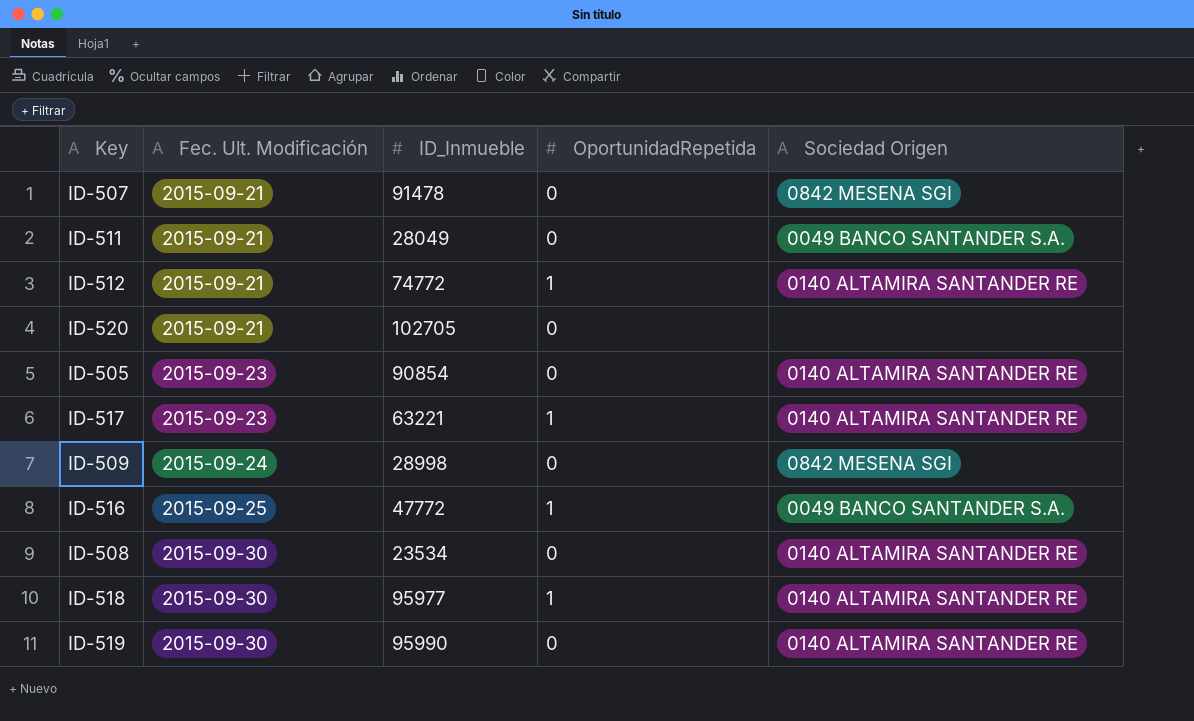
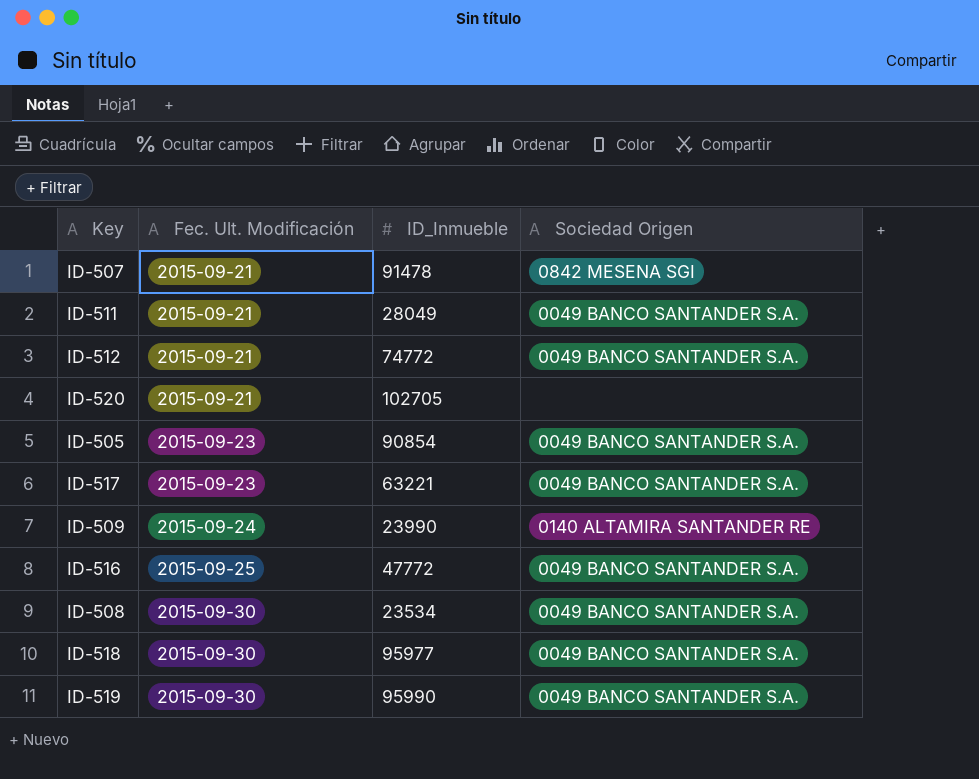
column OportunidadRepetida | position: 4 -> none
ID-512 | Sociedad Origen: 0140 ALTAMIRA SANTANDER RE -> 0049 BANCO SANTANDER S.A.
ID-505 | Sociedad Origen: 0140 ALTAMIRA SANTANDER RE -> 0049 BANCO SANTANDER S.A.
ID-517 | Sociedad Origen: 0140 ALTAMIRA SANTANDER RE -> 0049 BANCO SANTANDER S.A.
ID-509 | ID_Inmueble: 28998 -> 23990
ID-509 | Sociedad Origen: 0842 MESENA SGI -> 0140 ALTAMIRA SANTANDER RE
ID-508 | Sociedad Origen: 0140 ALTAMIRA SANTANDER RE -> 0049 BANCO SANTANDER S.A.
ID-518 | Sociedad Origen: 0140 ALTAMIRA SANTANDER RE -> 0049 BANCO SANTANDER S.A.
ID-519 | Sociedad Origen: 0140 ALTAMIRA SANTANDER RE -> 0049 BANCO SANTANDER S.A.

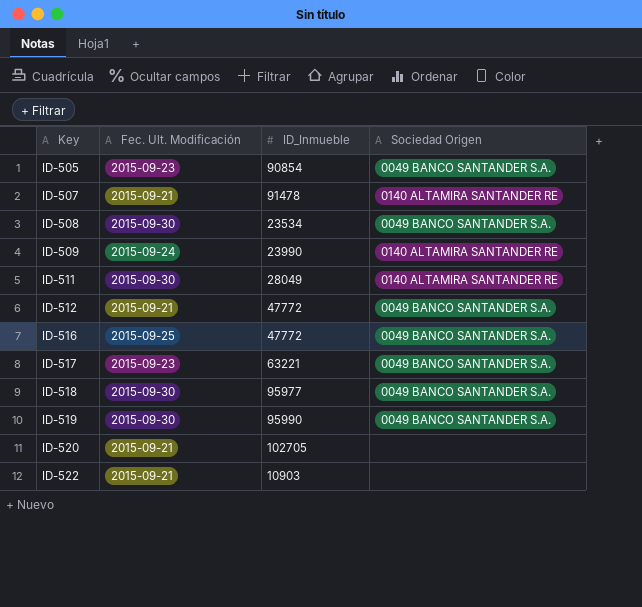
row order: Fec. Ult. Modificación ascending -> Key ascending
ID-507 | Sociedad Origen: 0842 MESENA SGI -> 0140 ALTAMIRA SANTANDER RE
ID-511 | Fec. Ult. Modificación: 2015-09-21 -> 2015-09-30
ID-511 | Sociedad Origen: 0049 BANCO SANTANDER S.A. -> 0140 ALTAMIRA SANTANDER RE
ID-512 | ID_Inmueble: 74772 -> 47772
row ID-522: none -> 2015-09-21 | 10903 | none

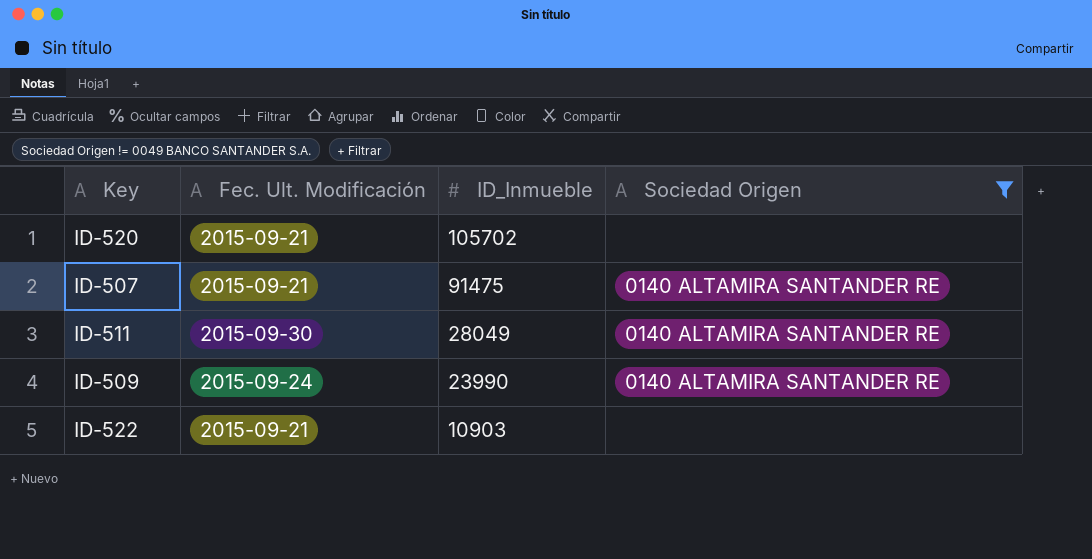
filter: none -> Sociedad Origen != 0049 BANCO SANTANDER S.A.
row order: Key ascending -> ID_Inmueble descending
ID-520 | ID_Inmueble: 102705 -> 105702
ID-507 | ID_Inmueble: 91478 -> 91475

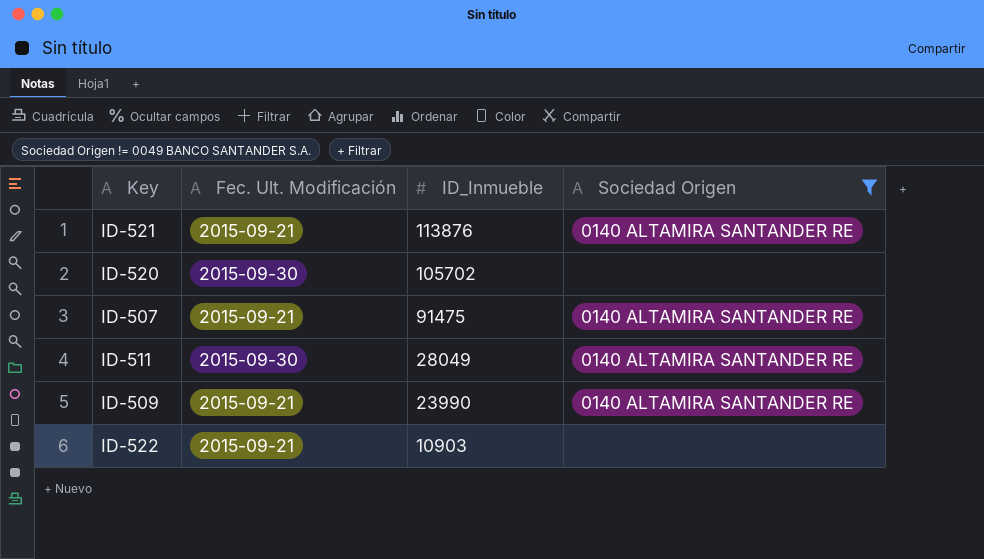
row ID-521: none -> 2015-09-21 | 113876 | 0140 ALTAMIRA SANTANDER RE
ID-520 | Fec. Ult. Modificación: 2015-09-21 -> 2015-09-30
ID-509 | Fec. Ult. Modificación: 2015-09-24 -> 2015-09-21

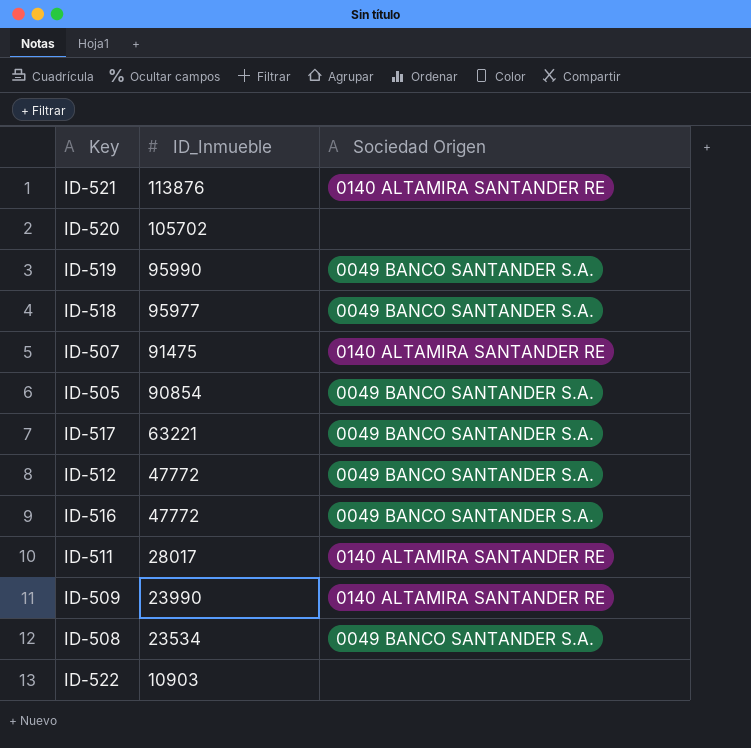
filter: Sociedad Origen != 0049 BANCO SANTANDER S.A. -> none
column Fec. Ult. Modificación | position: 2 -> none
ID-511 | ID_Inmueble: 28049 -> 28017

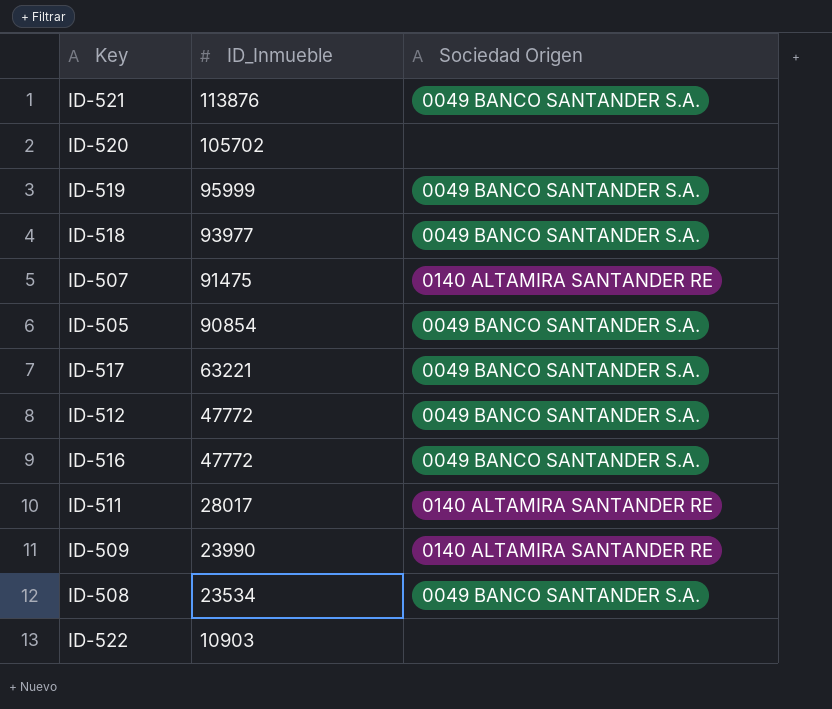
ID-521 | Sociedad Origen: 0140 ALTAMIRA SANTANDER RE -> 0049 BANCO SANTANDER S.A.
ID-519 | ID_Inmueble: 95990 -> 95999
ID-518 | ID_Inmueble: 95977 -> 93977

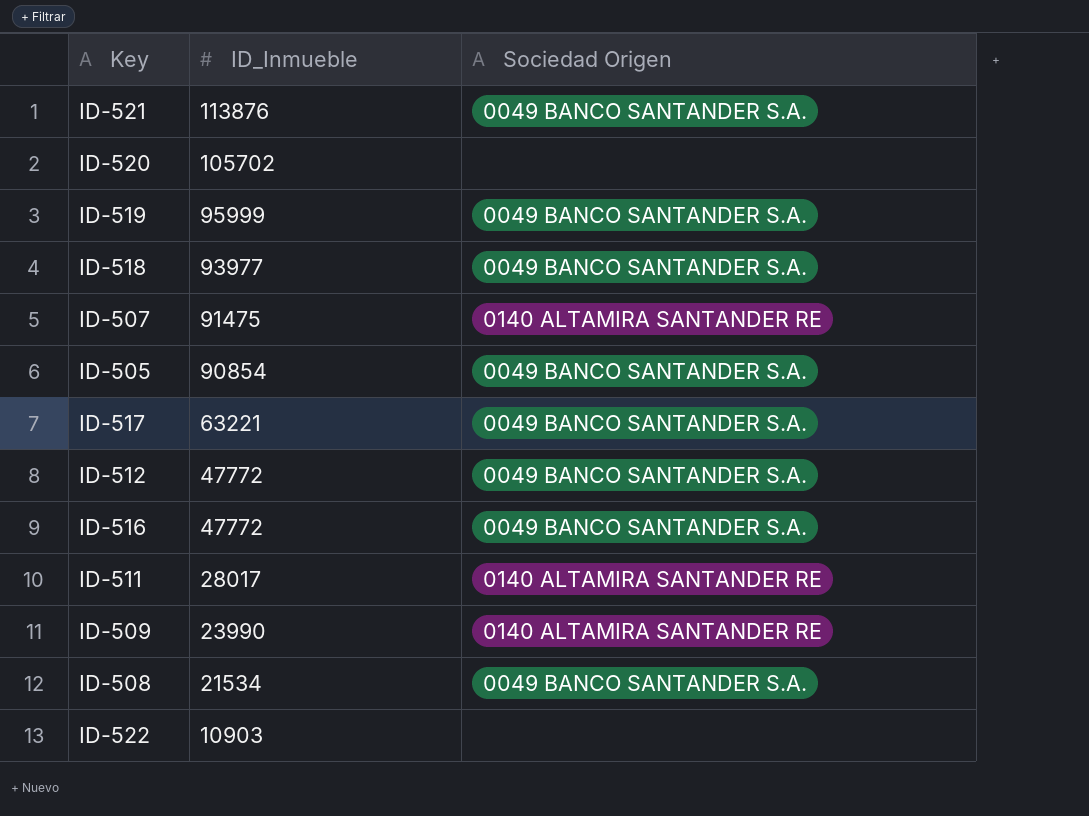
ID-508 | ID_Inmueble: 23534 -> 21534

